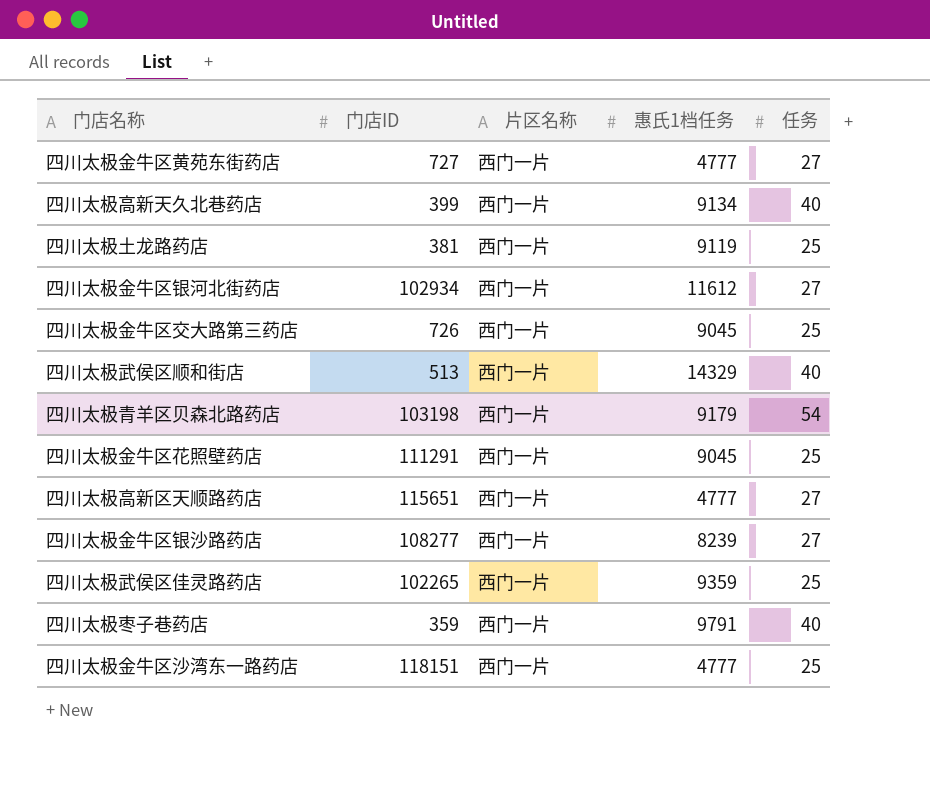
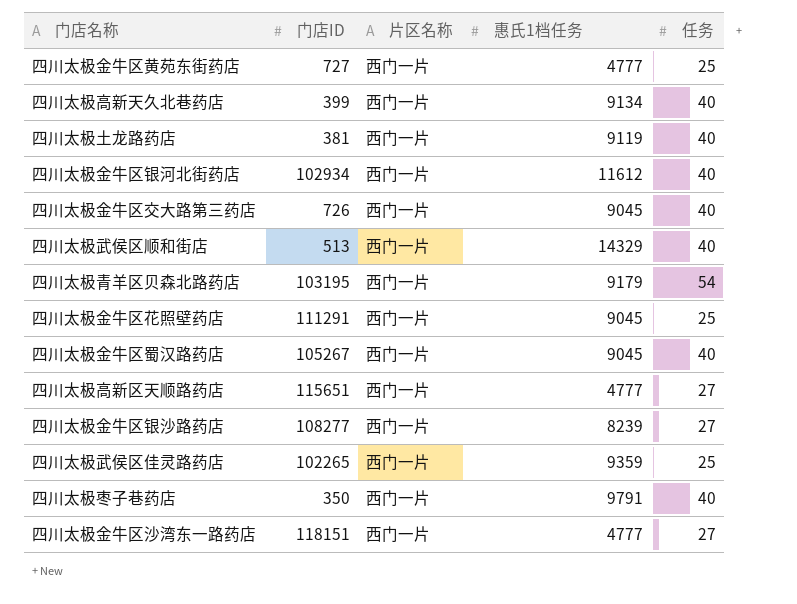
四川太极金牛区黄苑东街药店 | 任务: 27 -> 25
四川太极土龙路药店 | 任务: 25 -> 40
四川太极金牛区银河北街药店 | 任务: 27 -> 40
四川太极金牛区交大路第三药店 | 任务: 25 -> 40
四川太极青羊区贝森北路药店 | 门店ID: 103198 -> 103195
row 四川太极金牛区蜀汉路药店: none -> 105267 | 西门一片 | 9045 | 40
四川太极枣子巷药店 | 门店ID: 359 -> 350
四川太极金牛区沙湾东一路药店 | 任务: 25 -> 27

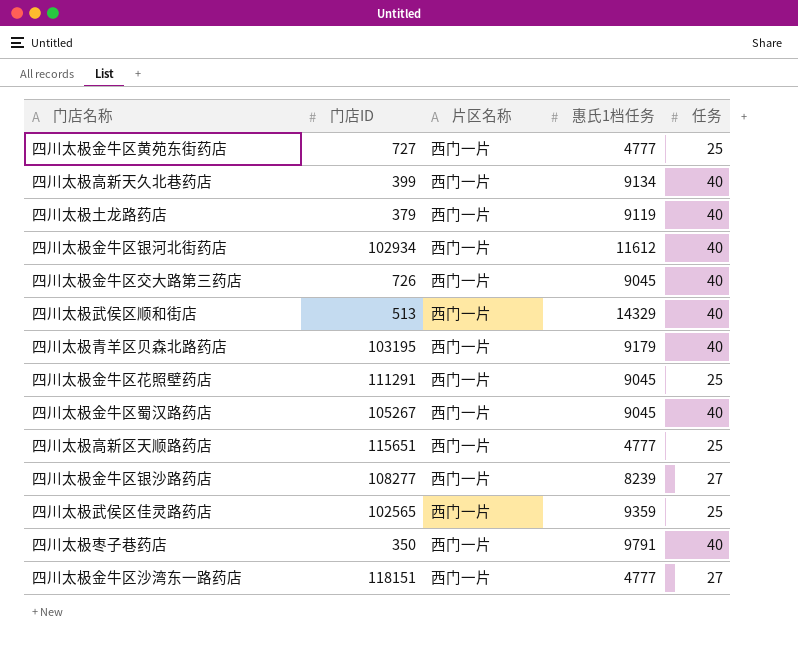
四川太极土龙路药店 | 门店ID: 381 -> 379
四川太极青羊区贝森北路药店 | 任务: 54 -> 40
四川太极高新区天顺路药店 | 任务: 27 -> 25
四川太极武侯区佳灵路药店 | 门店ID: 102265 -> 102565

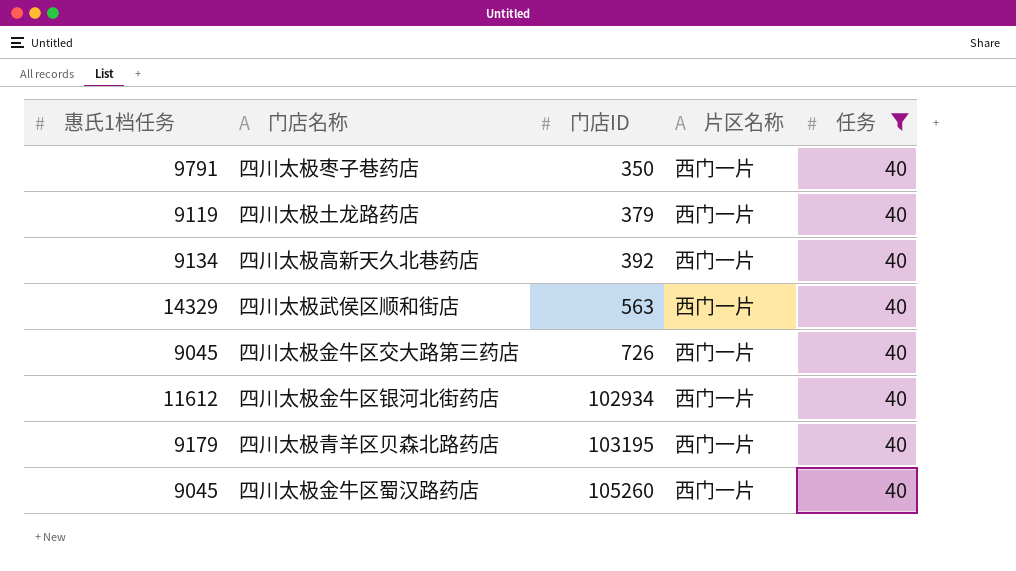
filter: none -> 任务 = 40
row order: none -> 门店ID ascending
column 惠氏1档任务 | position: 4 -> 1
四川太极高新天久北巷药店 | 门店ID: 399 -> 392
四川太极武侯区顺和街店 | 门店ID: 513 -> 563
四川太极金牛区蜀汉路药店 | 门店ID: 105267 -> 105260

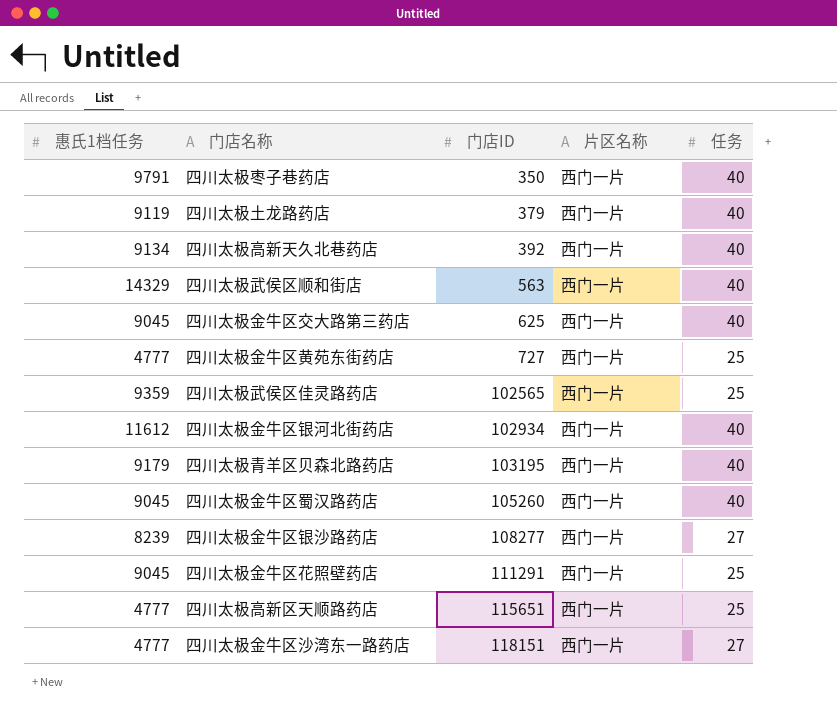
filter: 任务 = 40 -> none
四川太极金牛区交大路第三药店 | 门店ID: 726 -> 625

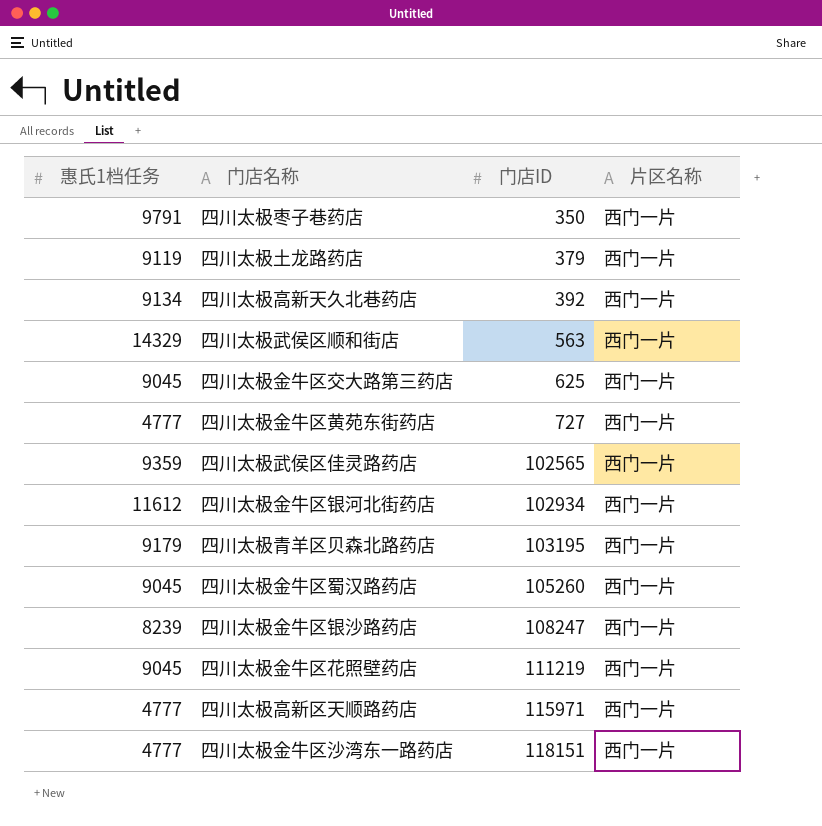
column 任务 | position: 5 -> none
四川太极金牛区银沙路药店 | 门店ID: 108277 -> 108247
四川太极金牛区花照壁药店 | 门店ID: 111291 -> 111219
四川太极高新区天顺路药店 | 门店ID: 115651 -> 115971

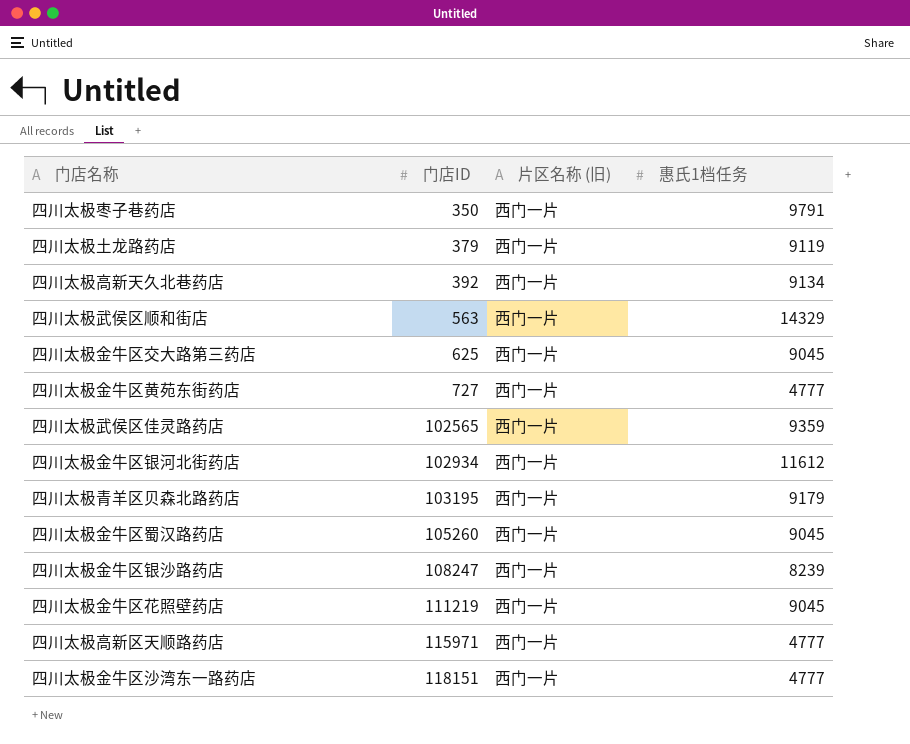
column name: 片区名称 -> 片区名称 (旧)
column 惠氏1档任务 | position: 1 -> 4

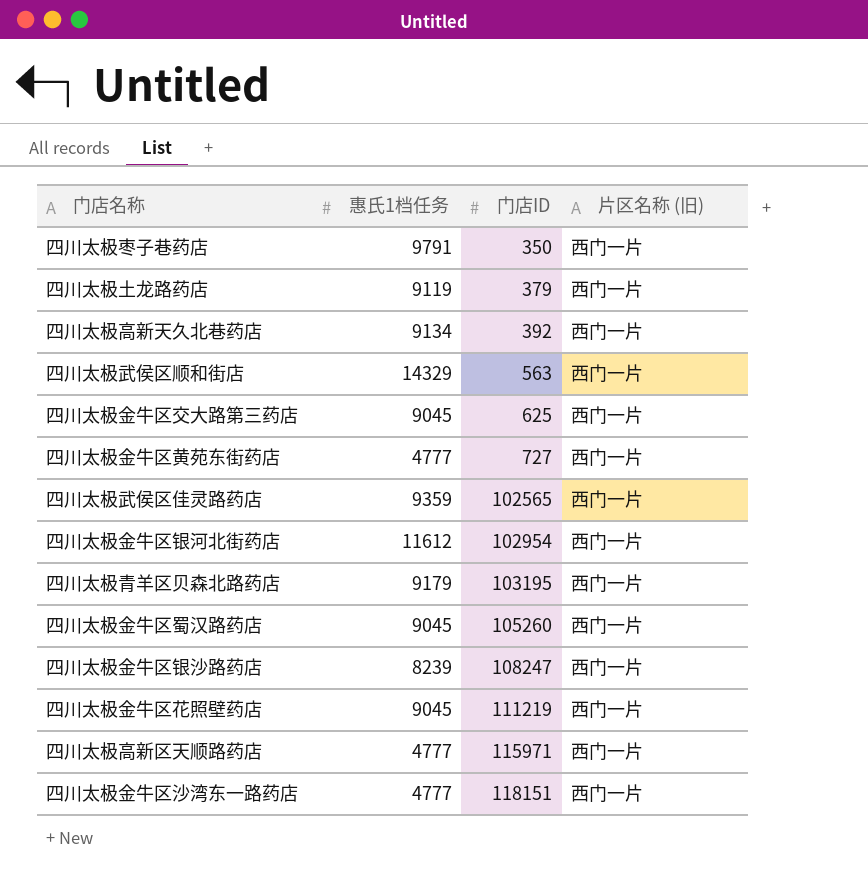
column 惠氏1档任务 | position: 4 -> 2
四川太极金牛区银河北街药店 | 门店ID: 102934 -> 102954

